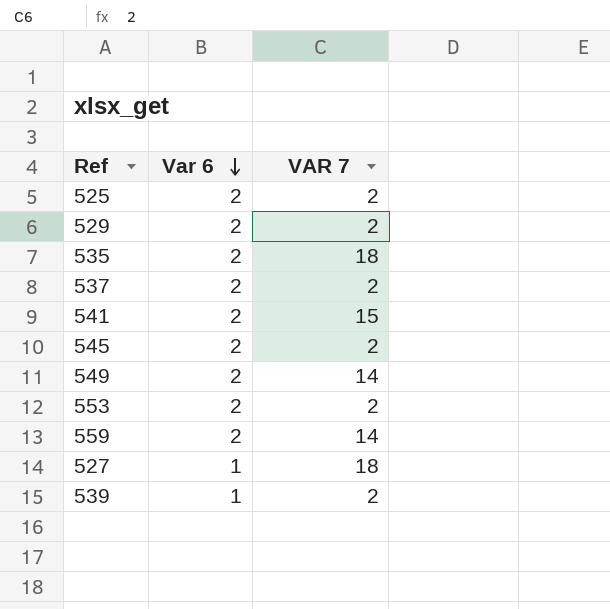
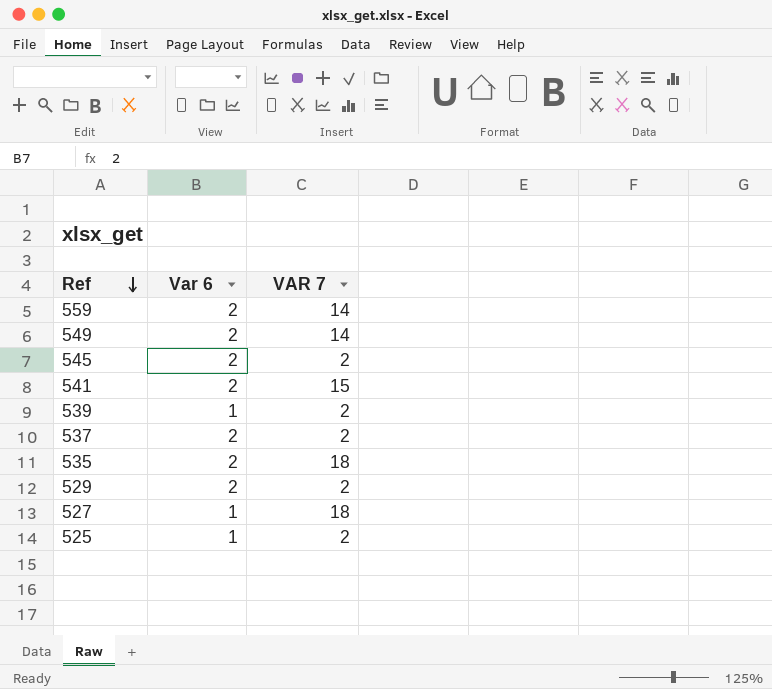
row order: Var 6 descending -> Ref descending
row 553: 2 | 2 -> none
525 | Var 6: 2 -> 1

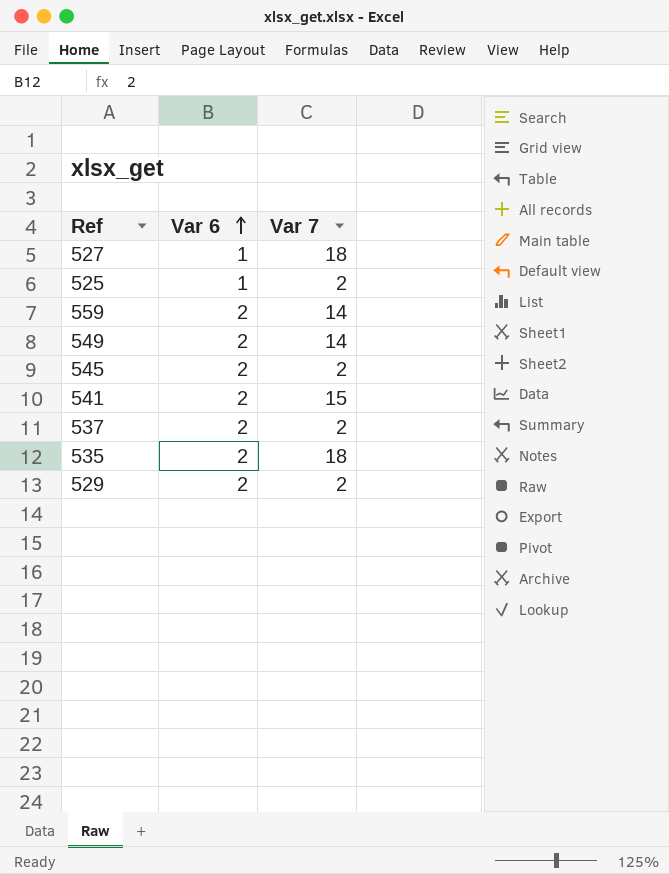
row order: Ref descending -> Var 6 ascending
column name: VAR 7 -> Var 7
row 539: 1 | 2 -> none

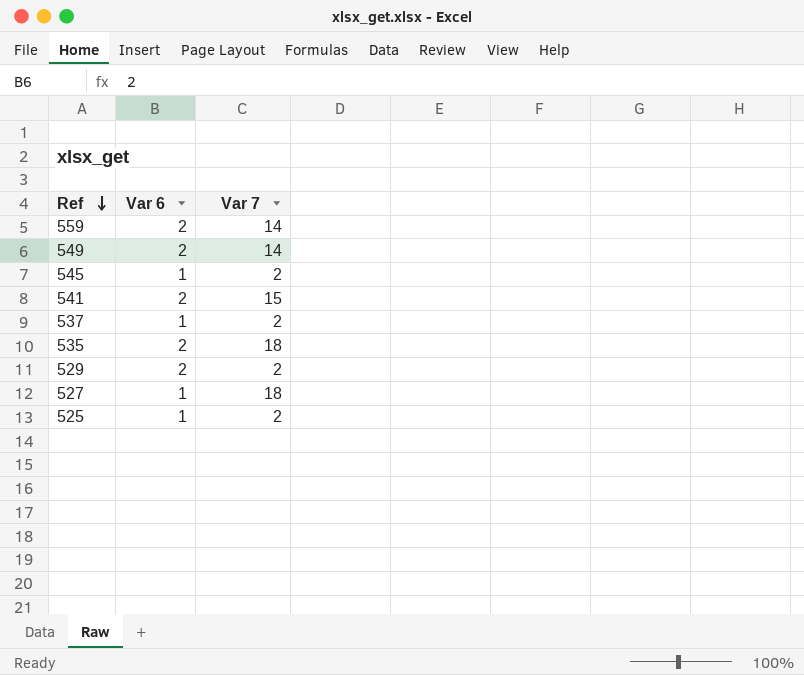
row order: Var 6 ascending -> Ref descending
545 | Var 6: 2 -> 1
537 | Var 6: 2 -> 1

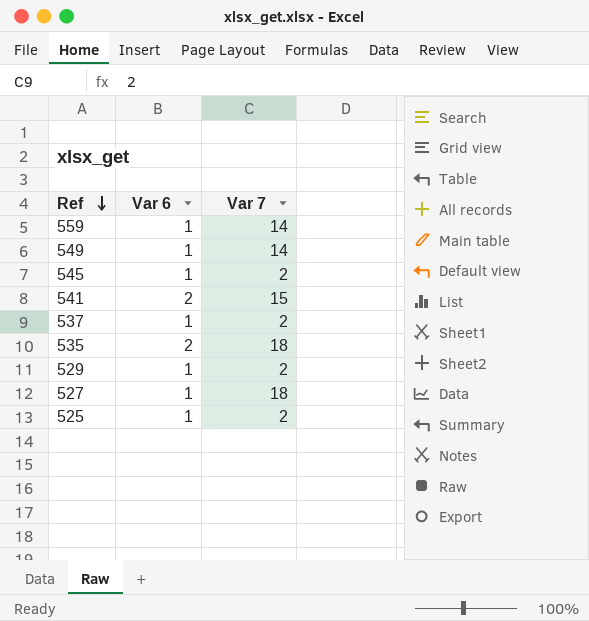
559 | Var 6: 2 -> 1
549 | Var 6: 2 -> 1
529 | Var 6: 2 -> 1

